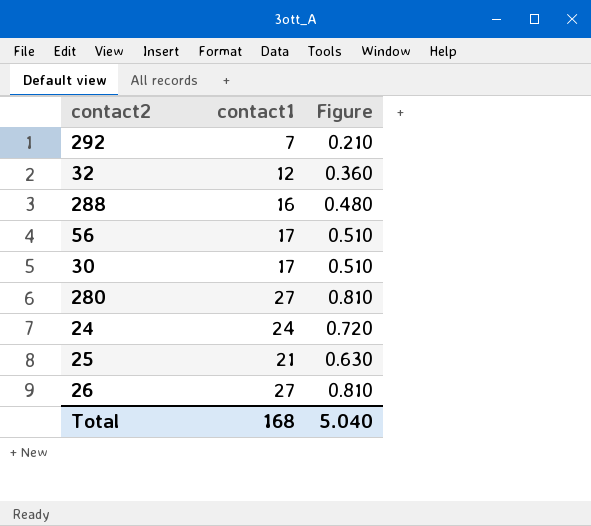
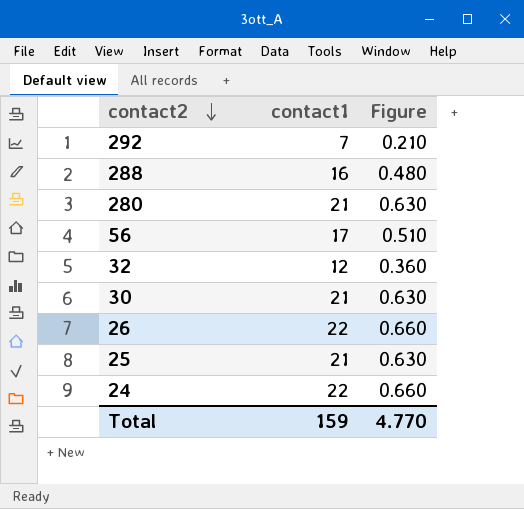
row order: none -> contact2 descending
280 | contact1: 27 -> 21
280 | Figure: 0.810 -> 0.630
30 | contact1: 17 -> 21
30 | Figure: 0.510 -> 0.630
26 | contact1: 27 -> 22
26 | Figure: 0.810 -> 0.660
24 | contact1: 24 -> 22
24 | Figure: 0.720 -> 0.660
Total | contact1: 168 -> 159
Total | Figure: 5.040 -> 4.770

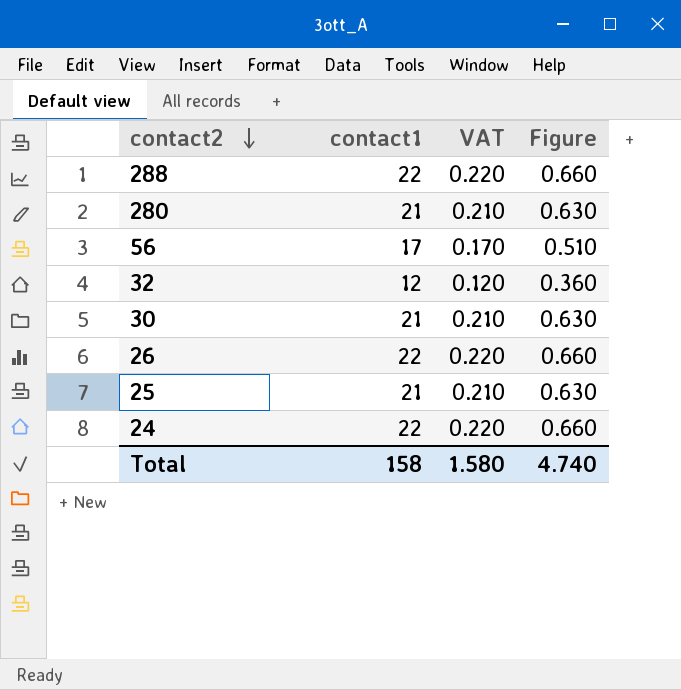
column VAT | formula: none -> [contact1] * 0.01
row 292: 7 | 0.210 -> none
288 | contact1: 16 -> 22
288 | Figure: 0.480 -> 0.660
Total | contact1: 159 -> 158
Total | Figure: 4.770 -> 4.740

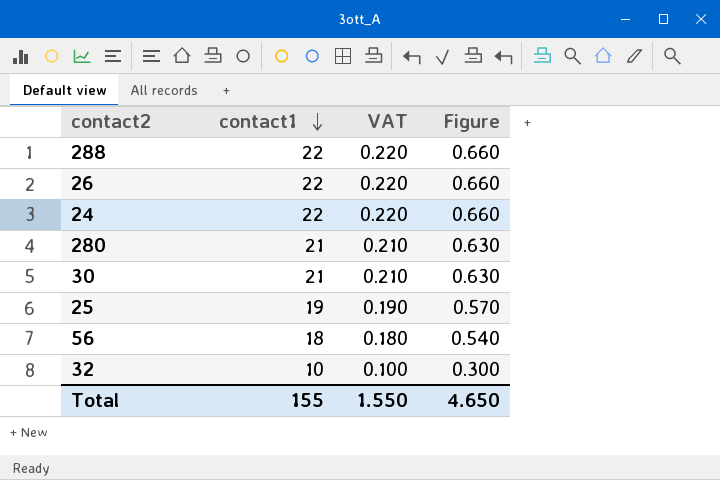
row order: contact2 descending -> contact1 descending
25 | contact1: 21 -> 19
25 | VAT: 0.210 -> 0.190
25 | Figure: 0.630 -> 0.570
56 | contact1: 17 -> 18
56 | VAT: 0.170 -> 0.180
56 | Figure: 0.510 -> 0.540
32 | contact1: 12 -> 10
32 | VAT: 0.120 -> 0.100
32 | Figure: 0.360 -> 0.300
Total | contact1: 158 -> 155
Total | VAT: 1.580 -> 1.550
Total | Figure: 4.740 -> 4.650

